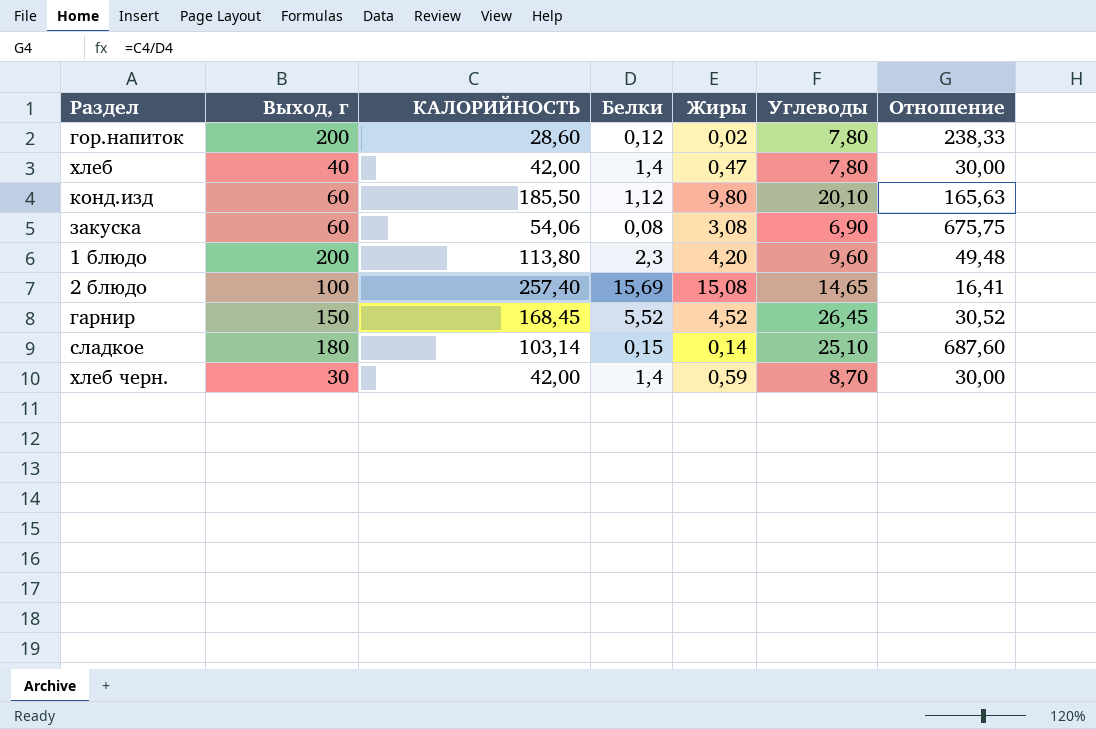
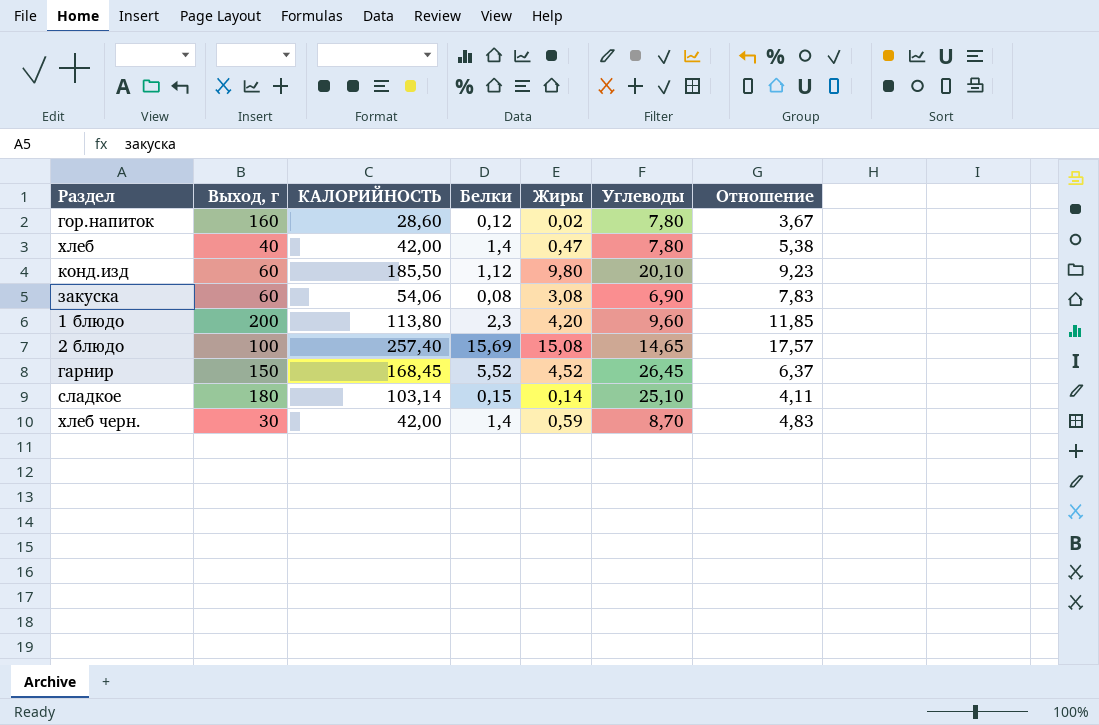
column Отношение | formula: [КАЛОРИЙНОСТЬ] / [Белки] -> [КАЛОРИЙНОСТЬ] / [Углеводы]
гор.напиток | Выход, г: 200 -> 160

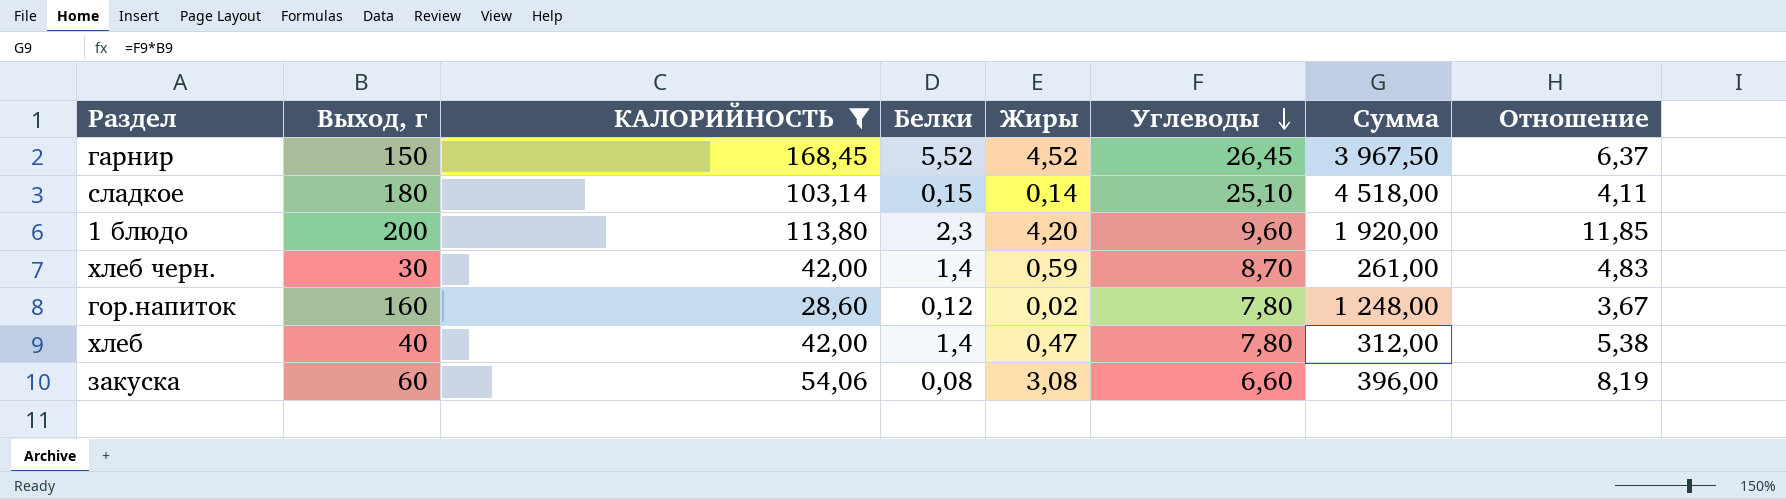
filter: none -> КАЛОРИЙНОСТЬ <= 168,45
row order: none -> Углеводы descending
column Сумма | formula: none -> [Выход, г] * [Углеводы]
закуска | Углеводы: 6,90 -> 6,60
закуска | Отношение: 7,83 -> 8,19

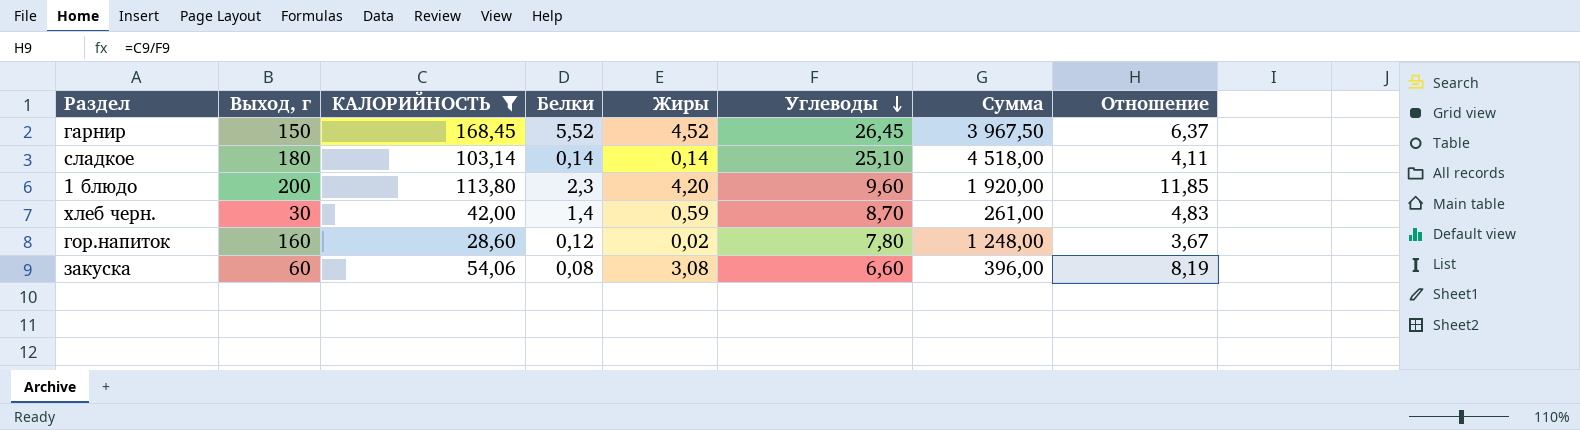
row хлеб: 40 | 42,00 | 1,4 | 0,47 | 7,80 | 312,00 | 5,38 -> none
сладкое | Белки: 0,15 -> 0,14

